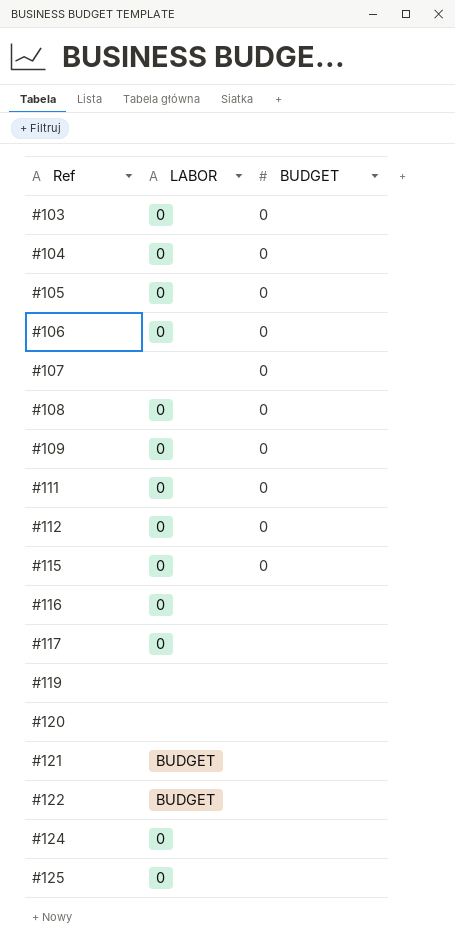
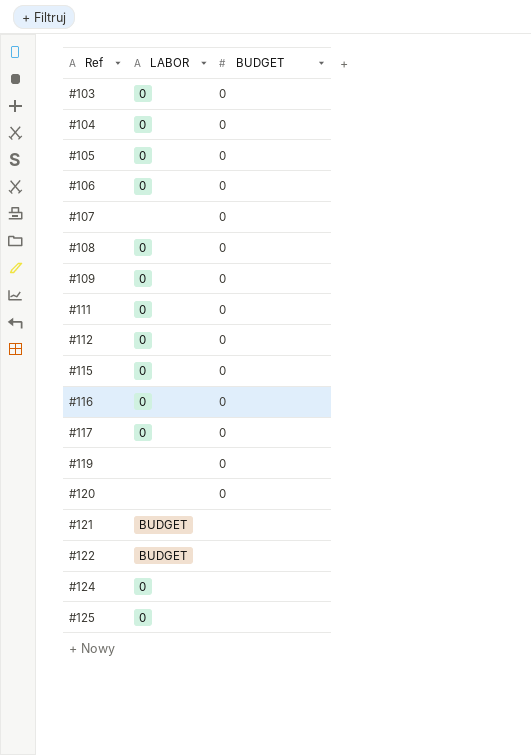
#116 | BUDGET: none -> 0
#117 | BUDGET: none -> 0
#119 | BUDGET: none -> 0
#120 | BUDGET: none -> 0

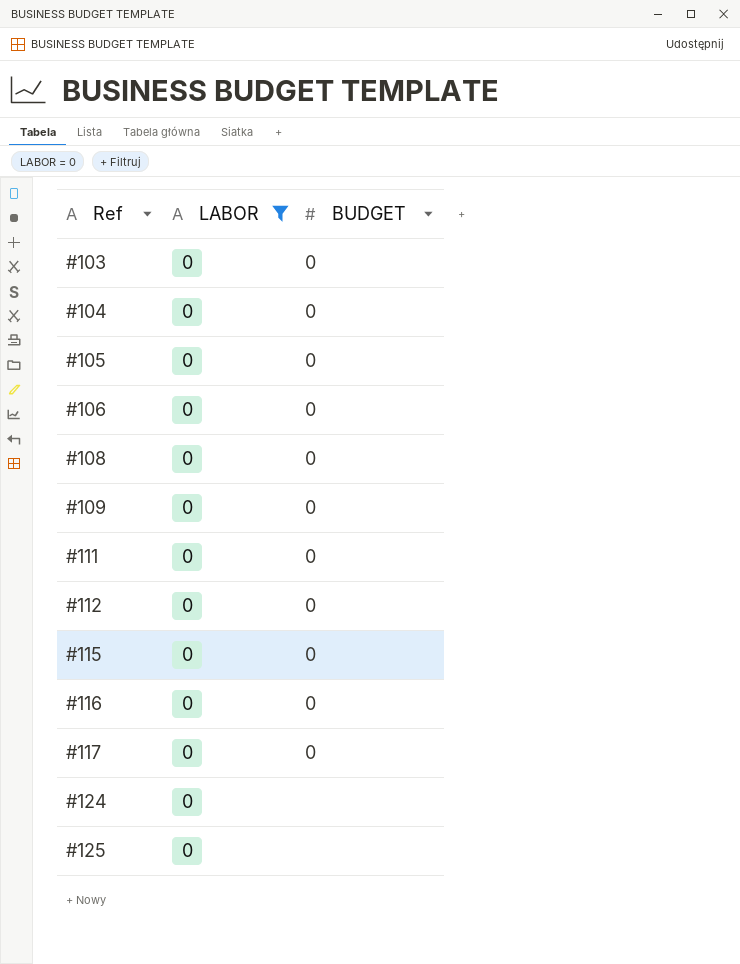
filter: none -> LABOR = 0

